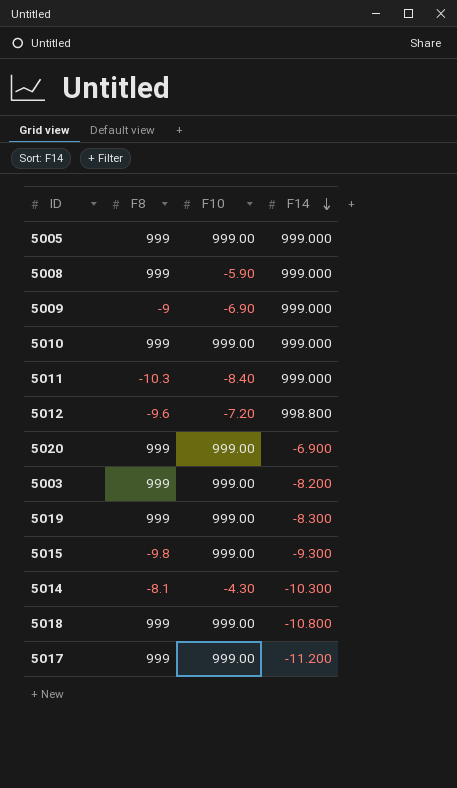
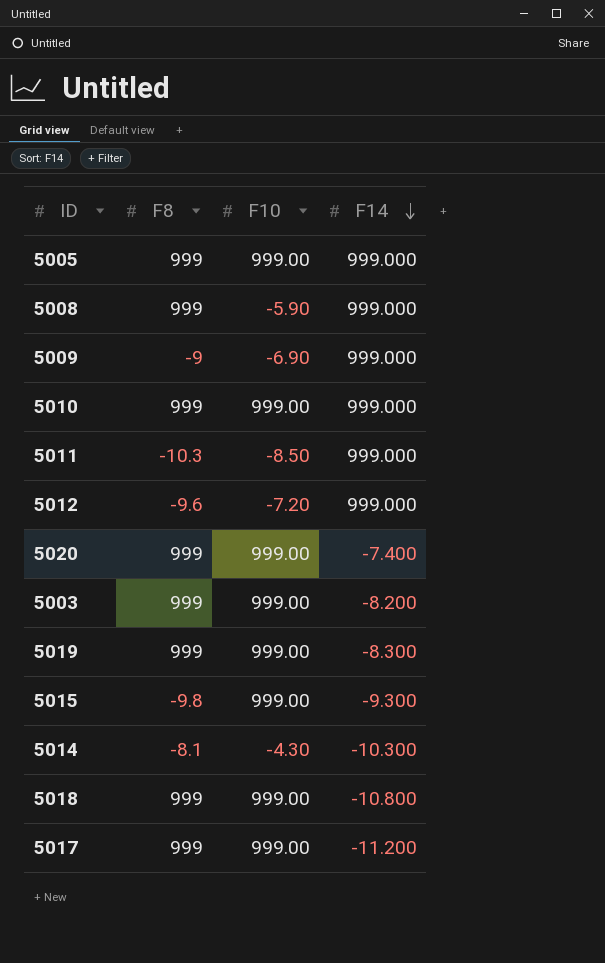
5011 | F10: -8.40 -> -8.50
5012 | F14: 998.800 -> 999.000
5020 | F14: -6.900 -> -7.400

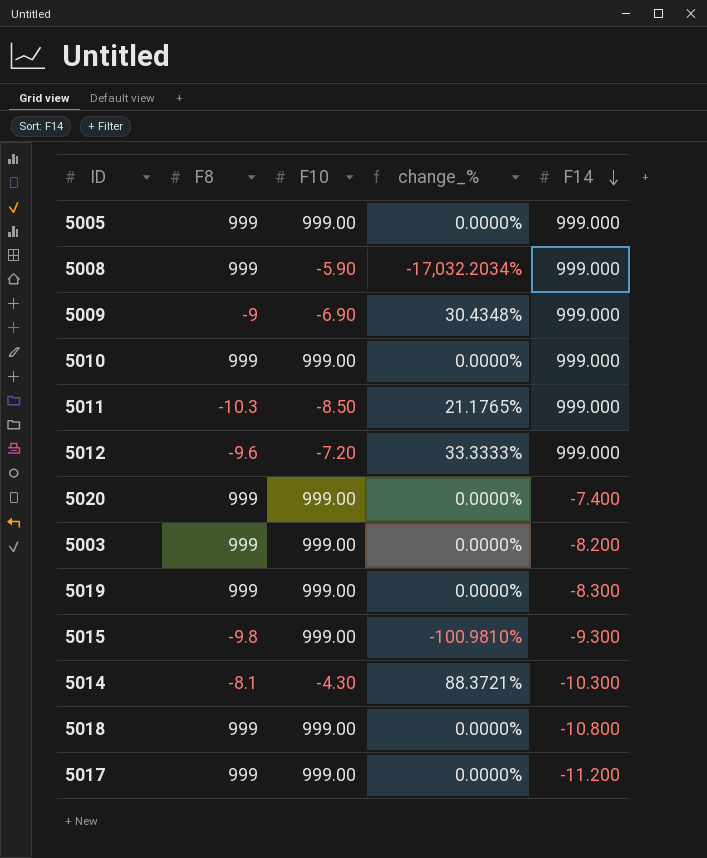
column change_% | formula: none -> ([F8] - [F10]) / [F10]

